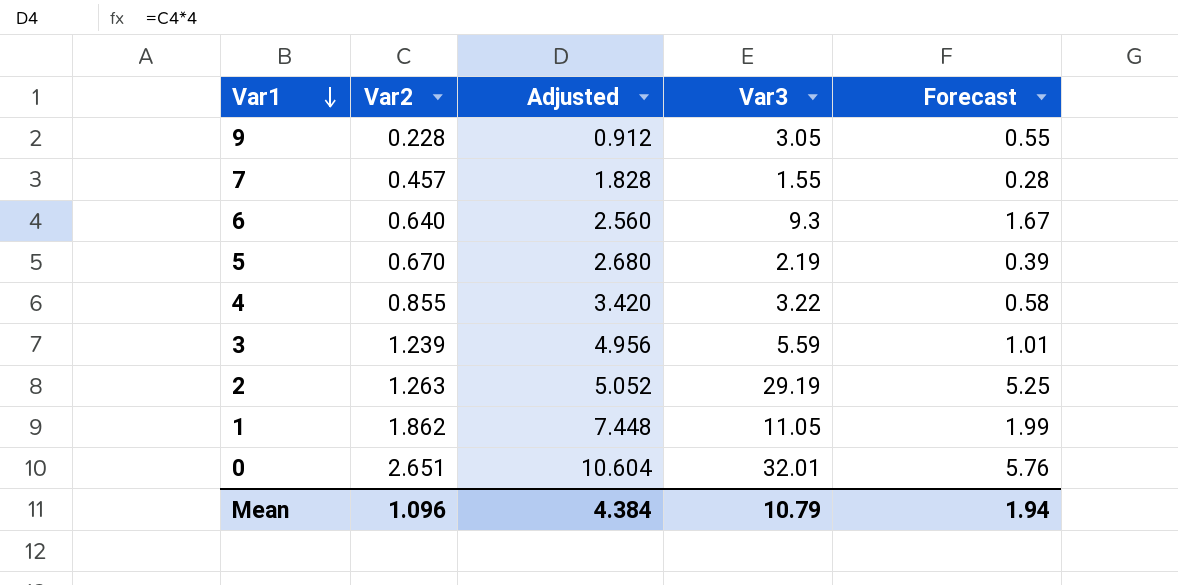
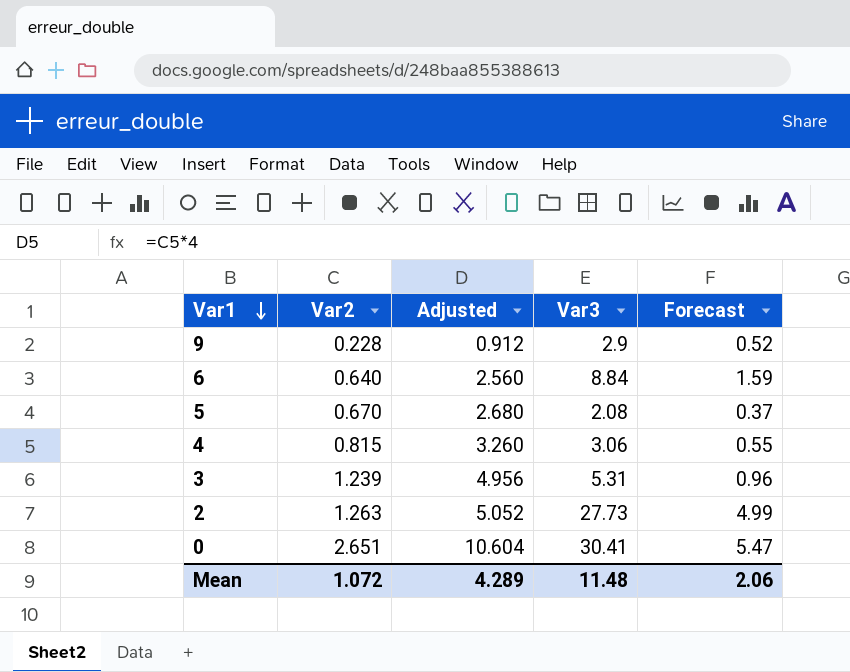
row 7: 0.457 | 1.828 | 1.55 | 0.28 -> none
row 1: 1.862 | 7.448 | 11.05 | 1.99 -> none
9 | Var3: 3.05 -> 2.9
9 | Forecast: 0.55 -> 0.52
6 | Var3: 9.3 -> 8.84
6 | Forecast: 1.67 -> 1.59
5 | Var3: 2.19 -> 2.08
5 | Forecast: 0.39 -> 0.37
4 | Var2: 0.855 -> 0.815
4 | Adjusted: 3.420 -> 3.260
4 | Var3: 3.22 -> 3.06
4 | Forecast: 0.58 -> 0.55
3 | Var3: 5.59 -> 5.31
3 | Forecast: 1.01 -> 0.96
2 | Var3: 29.19 -> 27.73
2 | Forecast: 5.25 -> 4.99
0 | Var3: 32.01 -> 30.41
0 | Forecast: 5.76 -> 5.47
Mean | Var2: 1.096 -> 1.072
Mean | Adjusted: 4.384 -> 4.289
Mean | Var3: 10.79 -> 11.48
Mean | Forecast: 1.94 -> 2.06

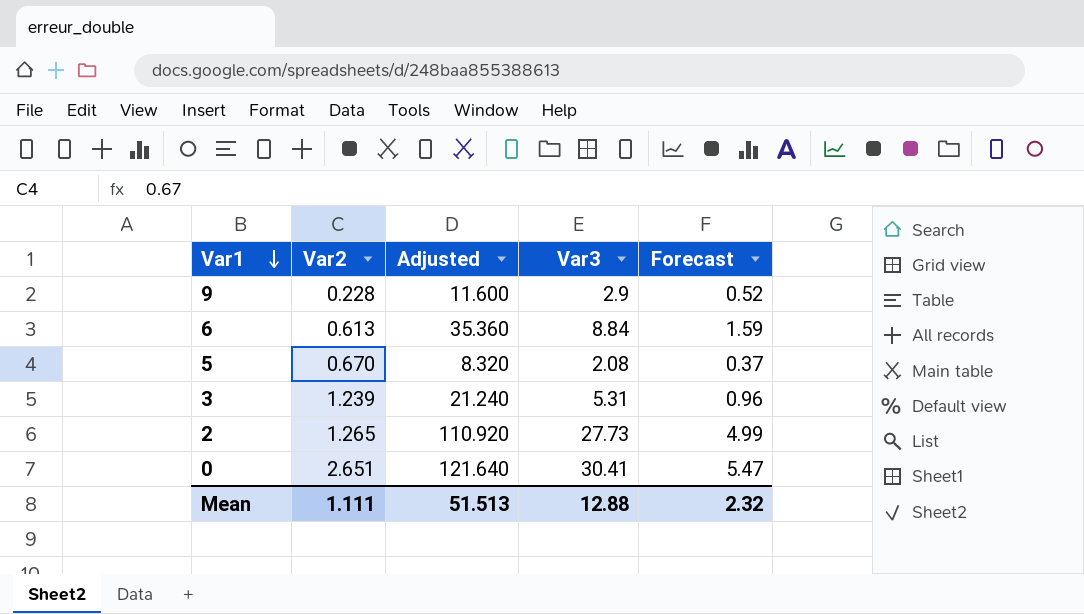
column Adjusted | formula: [Var2] * 4 -> [Var3] * 4
row 4: 0.815 | 3.260 | 3.06 | 0.55 -> none
6 | Var2: 0.640 -> 0.613
2 | Var2: 1.263 -> 1.265
Mean | Var2: 1.072 -> 1.111
Mean | Adjusted: 4.289 -> 51.513
Mean | Var3: 11.48 -> 12.88
Mean | Forecast: 2.06 -> 2.32

